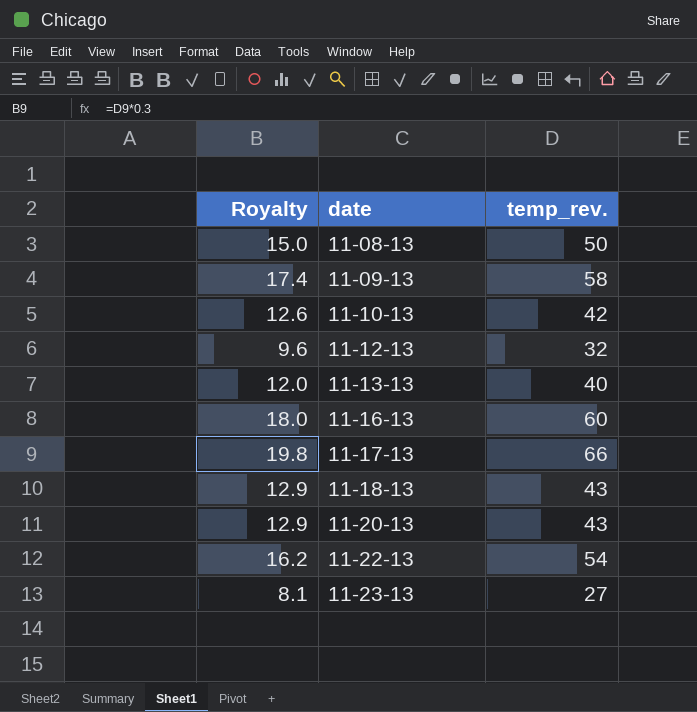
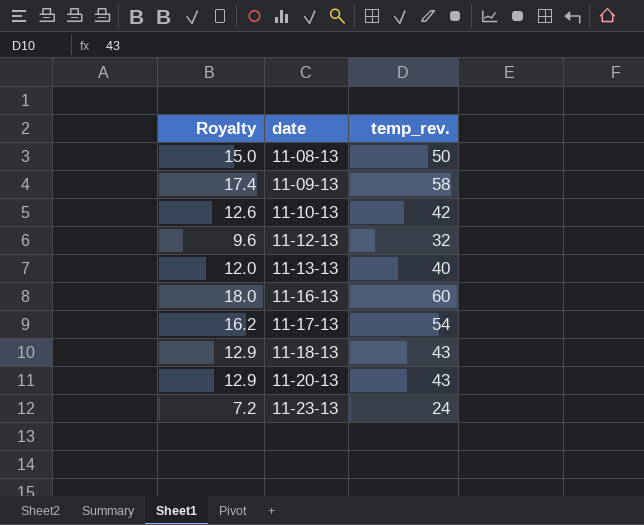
row 11-22-13: 16.2 | 54 -> none
11-17-13 | Royalty: 19.8 -> 16.2
11-17-13 | temp_rev.: 66 -> 54
11-23-13 | Royalty: 8.1 -> 7.2
11-23-13 | temp_rev.: 27 -> 24

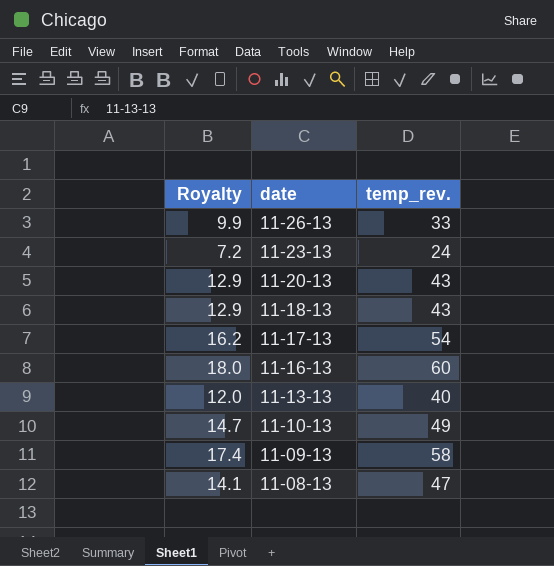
row order: date ascending -> date descending
row 11-12-13: 9.6 | 32 -> none
row 11-26-13: none -> 9.9 | 33
11-10-13 | Royalty: 12.6 -> 14.7
11-10-13 | temp_rev.: 42 -> 49
11-08-13 | Royalty: 15.0 -> 14.1
11-08-13 | temp_rev.: 50 -> 47

